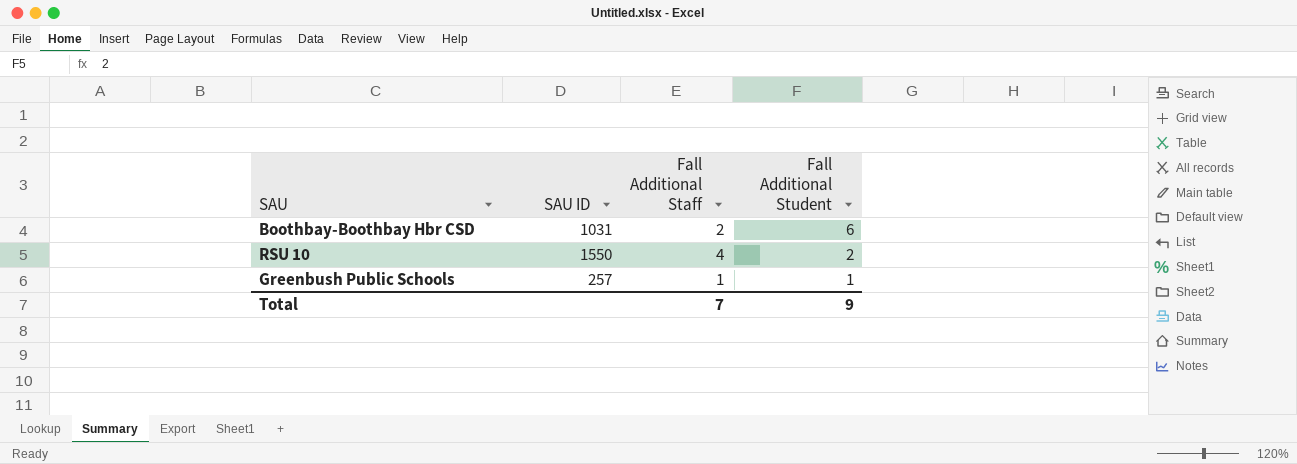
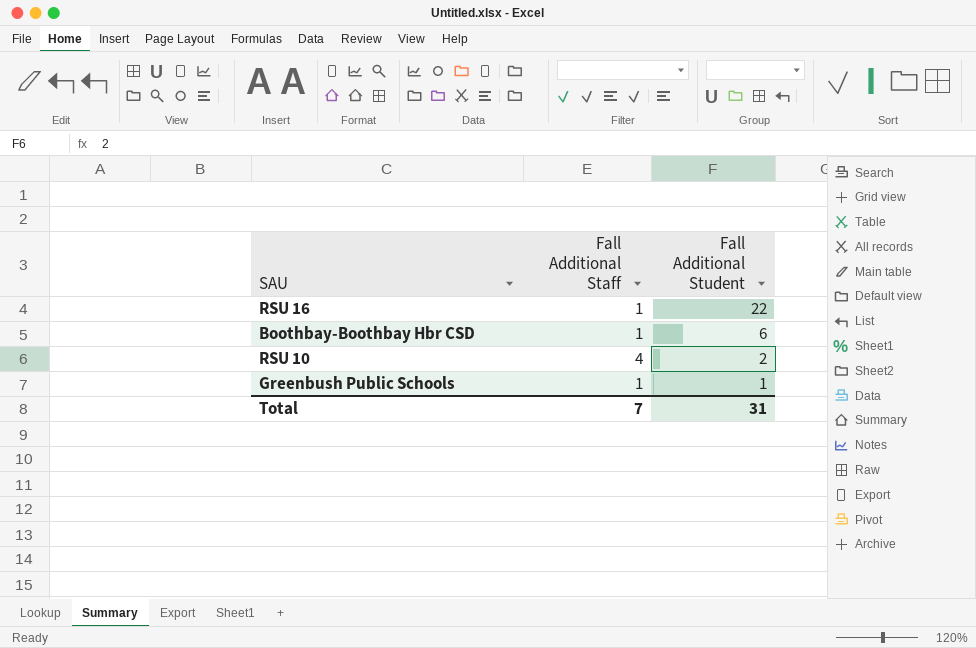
column SAU ID | position: 2 -> none
row RSU 16: none -> 1 | 22
Boothbay-Boothbay Hbr CSD | Fall Additional Staff: 2 -> 1
Total | Fall Additional Student: 9 -> 31

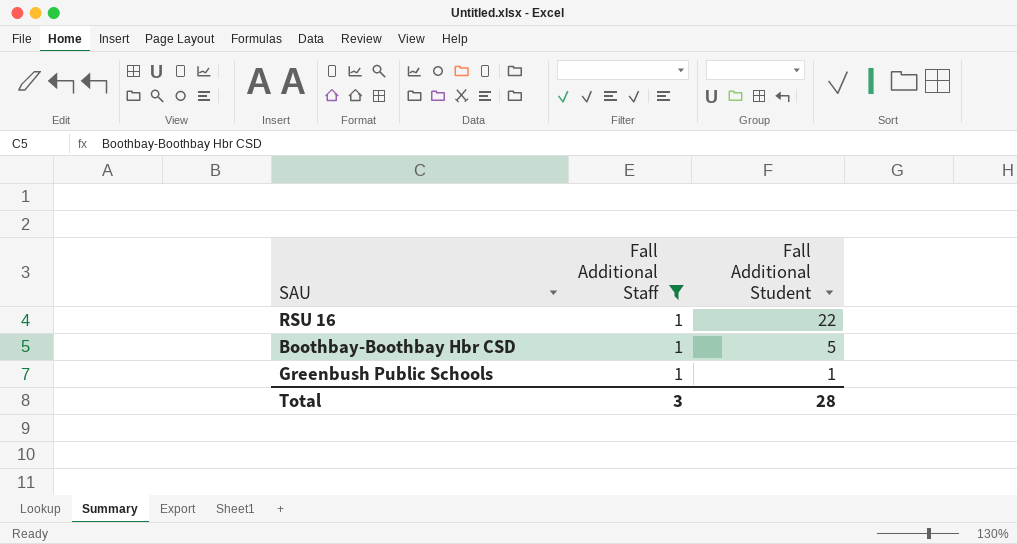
filter: none -> Fall Additional Staff = 1
Boothbay-Boothbay Hbr CSD | Fall Additional Student: 6 -> 5
Total | Fall Additional Staff: 7 -> 3
Total | Fall Additional Student: 31 -> 28

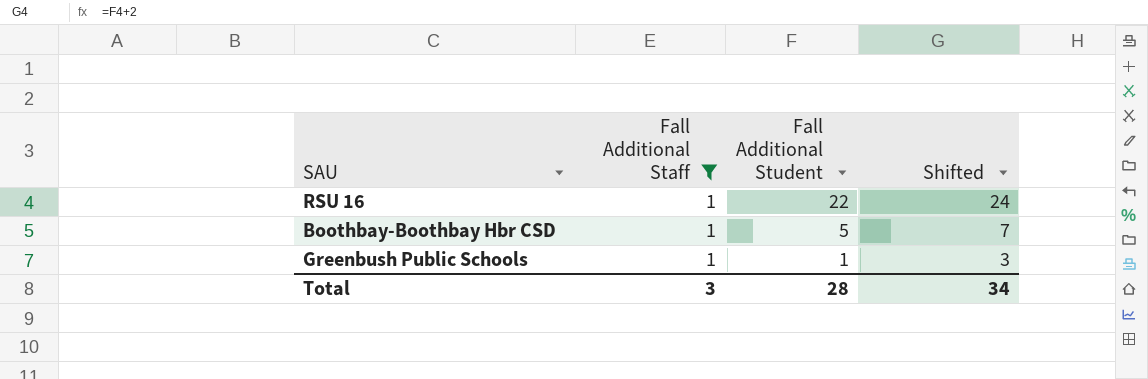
column Shifted | formula: none -> [Fall Additional Student] + 2

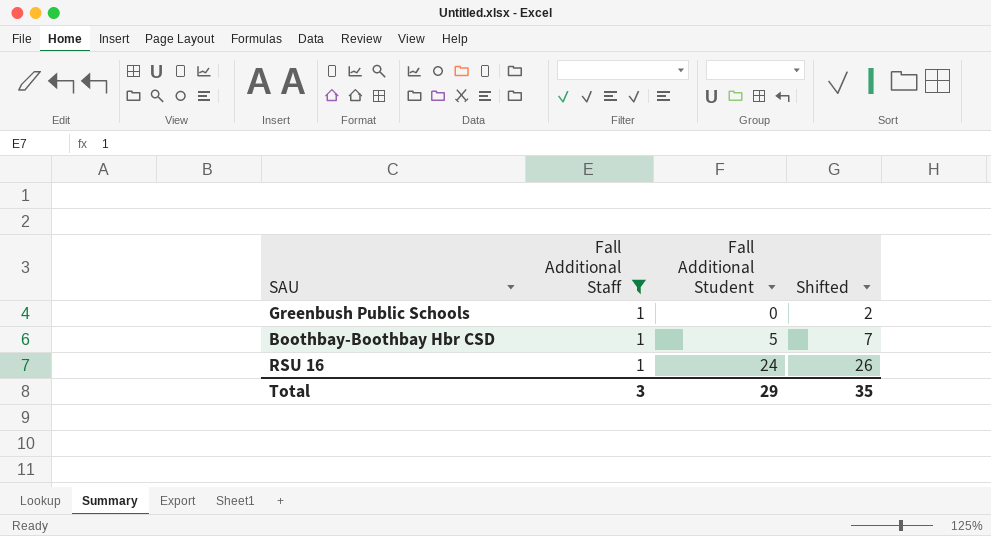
row order: Fall Additional Student descending -> Fall Additional Student ascending
Greenbush Public Schools | Fall Additional Student: 1 -> 0
Greenbush Public Schools | Shifted: 3 -> 2
RSU 16 | Fall Additional Student: 22 -> 24
RSU 16 | Shifted: 24 -> 26
Total | Fall Additional Student: 28 -> 29
Total | Shifted: 34 -> 35

